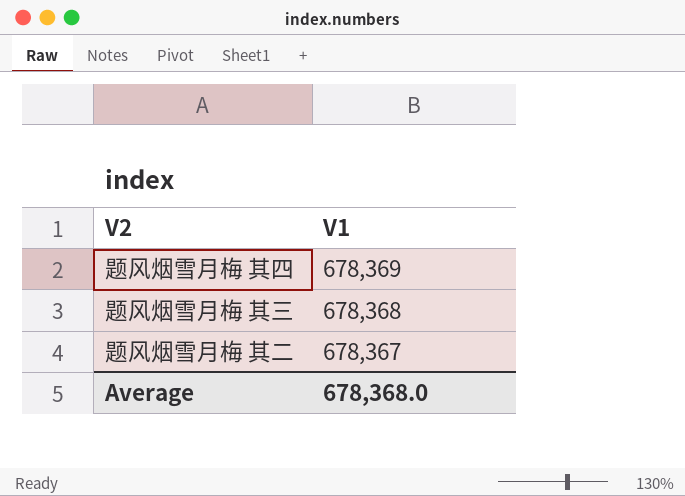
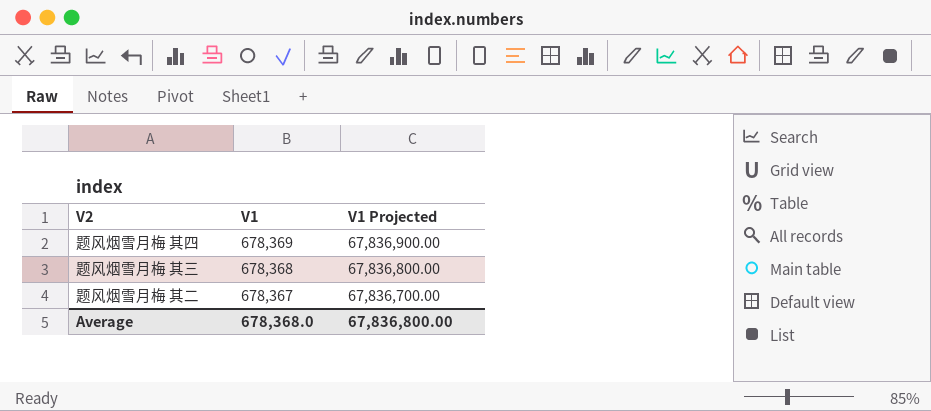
column V1 Projected | formula: none -> [V1] * 100

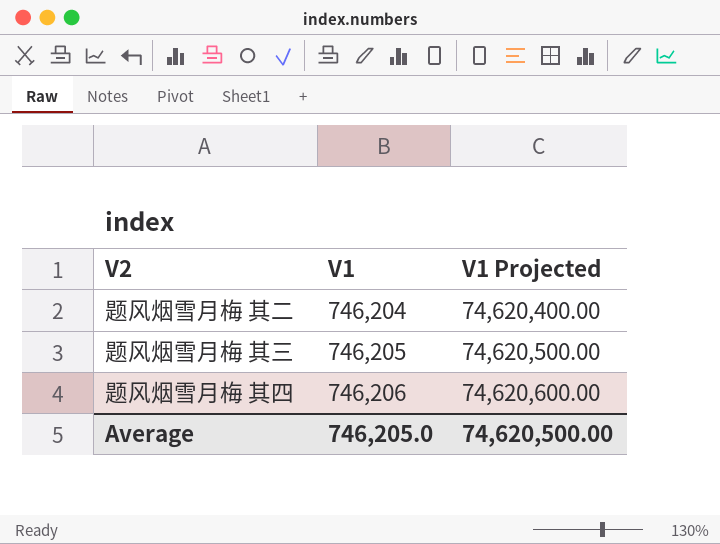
row order: V1 descending -> V1 ascending
题风烟雪月梅 其二 | V1: 678,367 -> 746,204
题风烟雪月梅 其二 | V1 Projected: 67,836,700.00 -> 74,620,400.00
题风烟雪月梅 其三 | V1: 678,368 -> 746,205
题风烟雪月梅 其三 | V1 Projected: 67,836,800.00 -> 74,620,500.00
题风烟雪月梅 其四 | V1: 678,369 -> 746,206
题风烟雪月梅 其四 | V1 Projected: 67,836,900.00 -> 74,620,600.00
Average | V1: 678,368.0 -> 746,205.0
Average | V1 Projected: 67,836,800.00 -> 74,620,500.00

